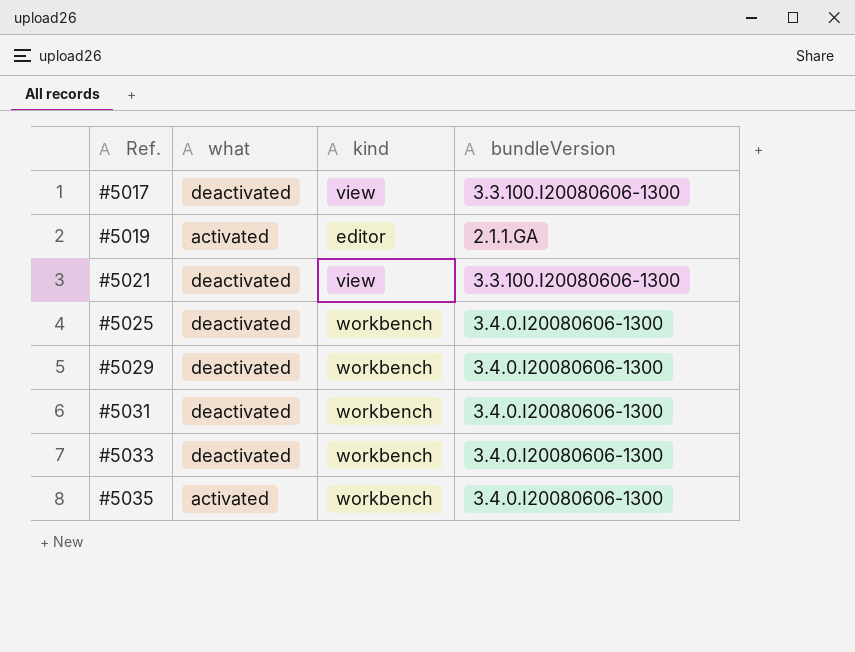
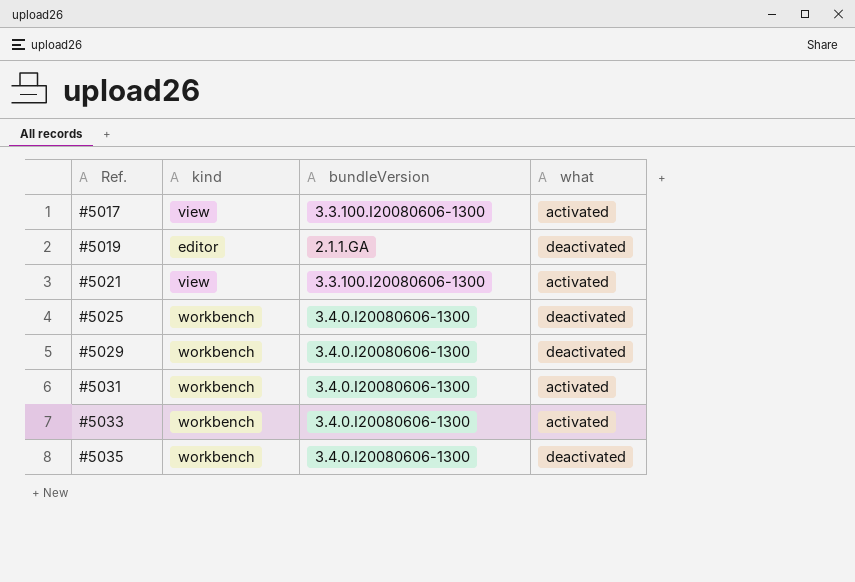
column what | position: 2 -> 4
#5017 | what: deactivated -> activated
#5019 | what: activated -> deactivated
#5021 | what: deactivated -> activated
#5031 | what: deactivated -> activated
#5033 | what: deactivated -> activated
#5035 | what: activated -> deactivated

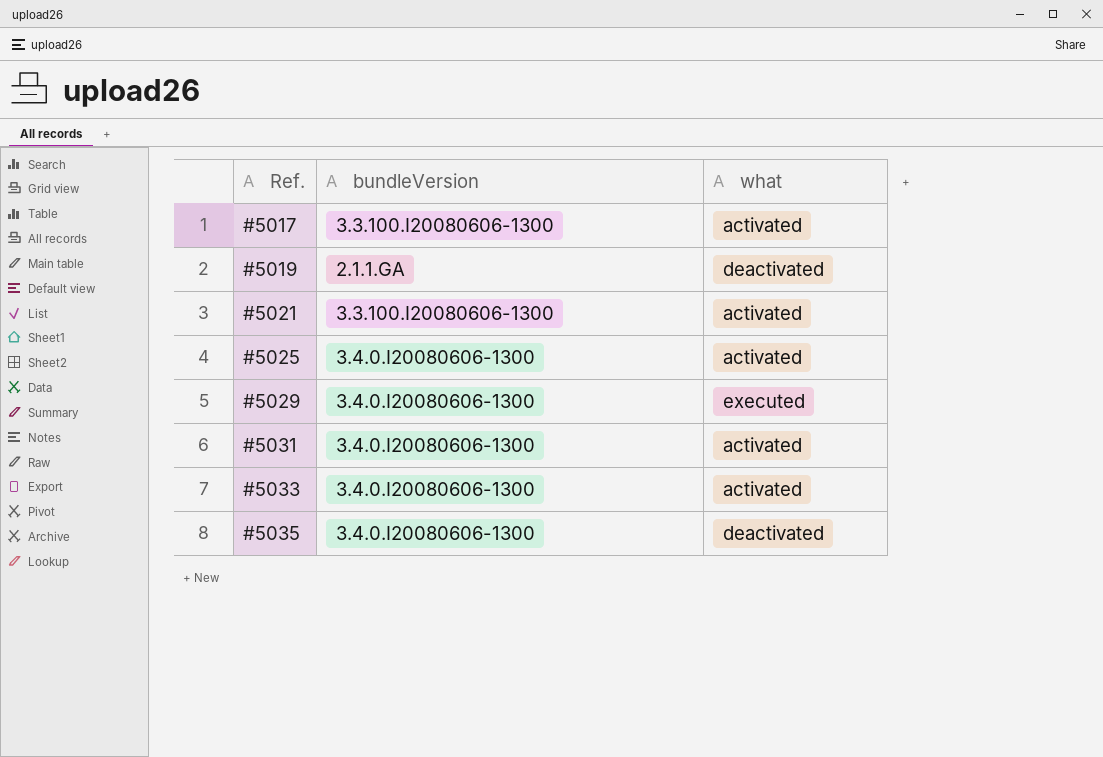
column kind | position: 2 -> none
#5025 | what: deactivated -> activated
#5029 | what: deactivated -> executed

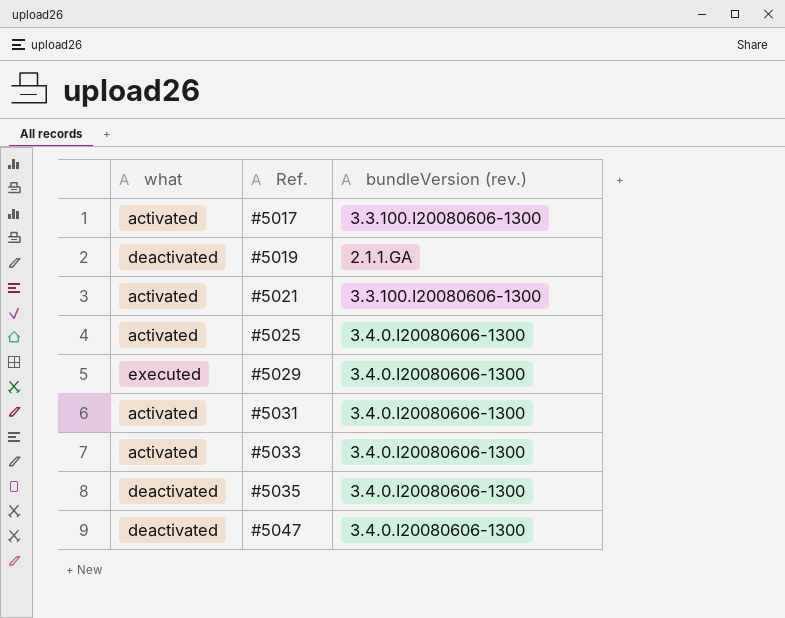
column what | position: 3 -> 1
column name: bundleVersion -> bundleVersion (rev.)
row #5047: none -> deactivated | 3.4.0.I20080606-1300

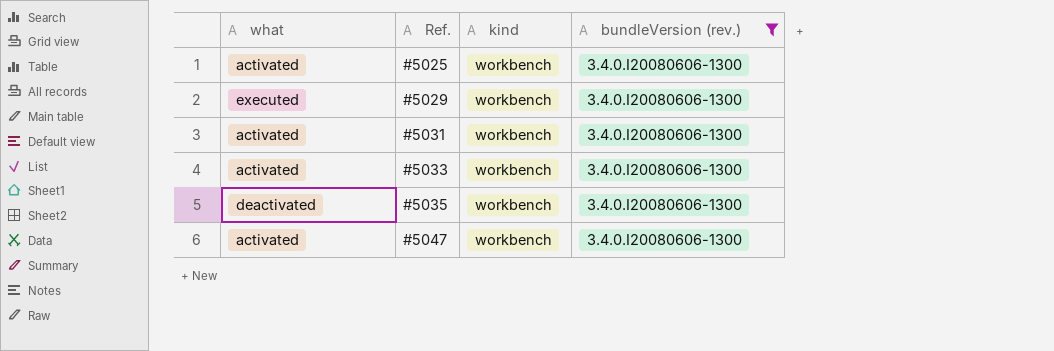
filter: none -> bundleVersion (rev.) = 3.4.0.I20080606-1300
column kind | position: none -> 3
#5047 | what: deactivated -> activated

